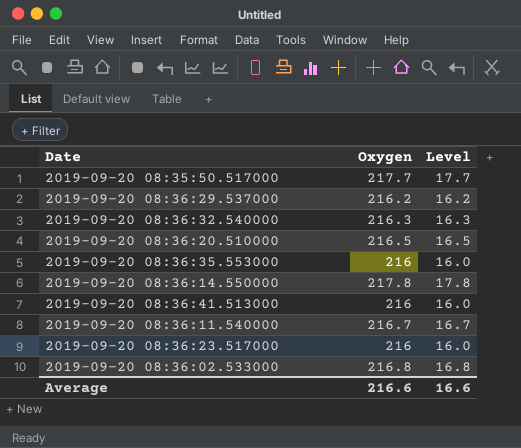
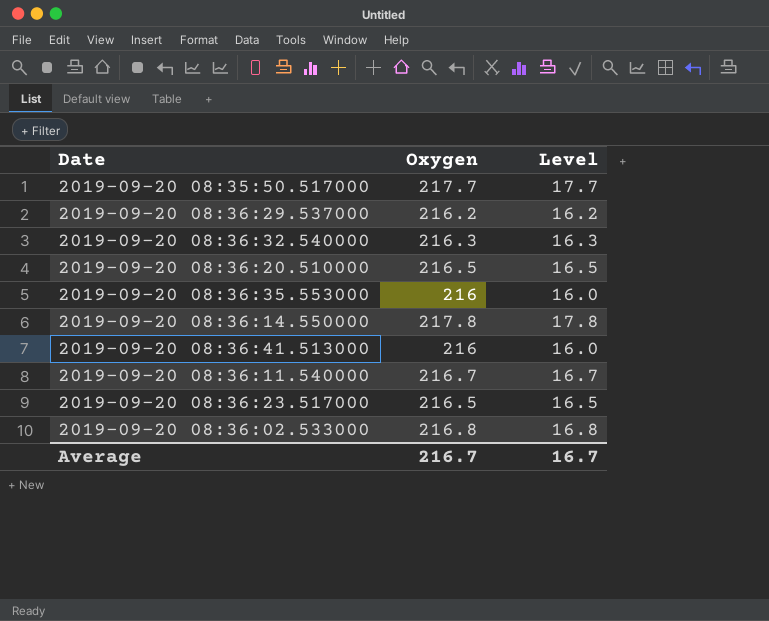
2019-09-20 08:36:23.517000 | Oxygen: 216 -> 216.5
2019-09-20 08:36:23.517000 | Level: 16.0 -> 16.5
Average | Oxygen: 216.6 -> 216.7
Average | Level: 16.6 -> 16.7

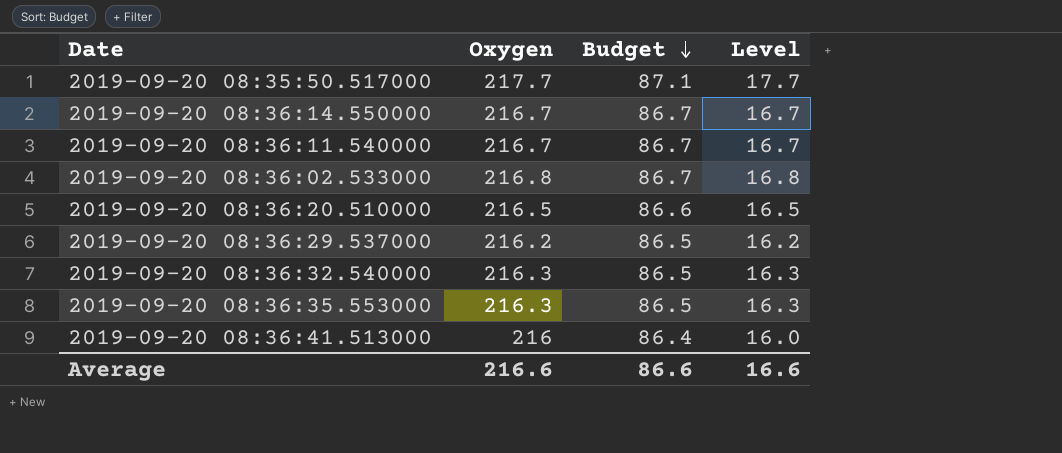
row order: none -> Budget descending
column Budget | formula: none -> [Oxygen] * 0.4
row 2019-09-20 08:36:23.517000: 216.5 | 16.5 -> none
2019-09-20 08:36:14.550000 | Oxygen: 217.8 -> 216.7
2019-09-20 08:36:14.550000 | Level: 17.8 -> 16.7
2019-09-20 08:36:35.553000 | Oxygen: 216 -> 216.3
2019-09-20 08:36:35.553000 | Level: 16.0 -> 16.3
Average | Oxygen: 216.7 -> 216.6
Average | Level: 16.7 -> 16.6

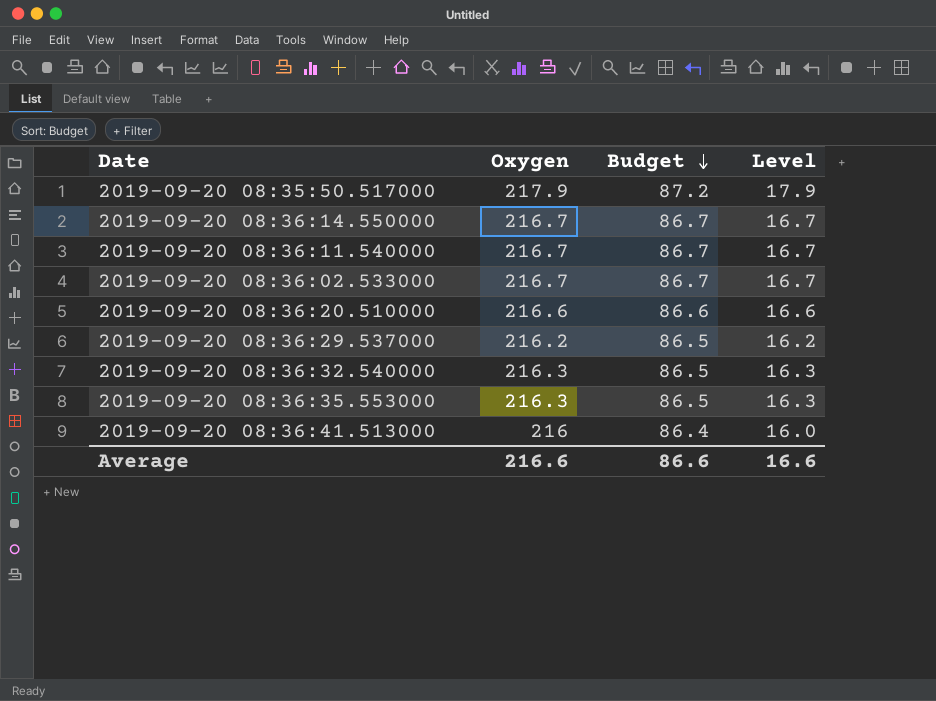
2019-09-20 08:35:50.517000 | Oxygen: 217.7 -> 217.9
2019-09-20 08:35:50.517000 | Budget: 87.1 -> 87.2
2019-09-20 08:35:50.517000 | Level: 17.7 -> 17.9
2019-09-20 08:36:02.533000 | Oxygen: 216.8 -> 216.7
2019-09-20 08:36:02.533000 | Level: 16.8 -> 16.7
2019-09-20 08:36:20.510000 | Oxygen: 216.5 -> 216.6
2019-09-20 08:36:20.510000 | Level: 16.5 -> 16.6

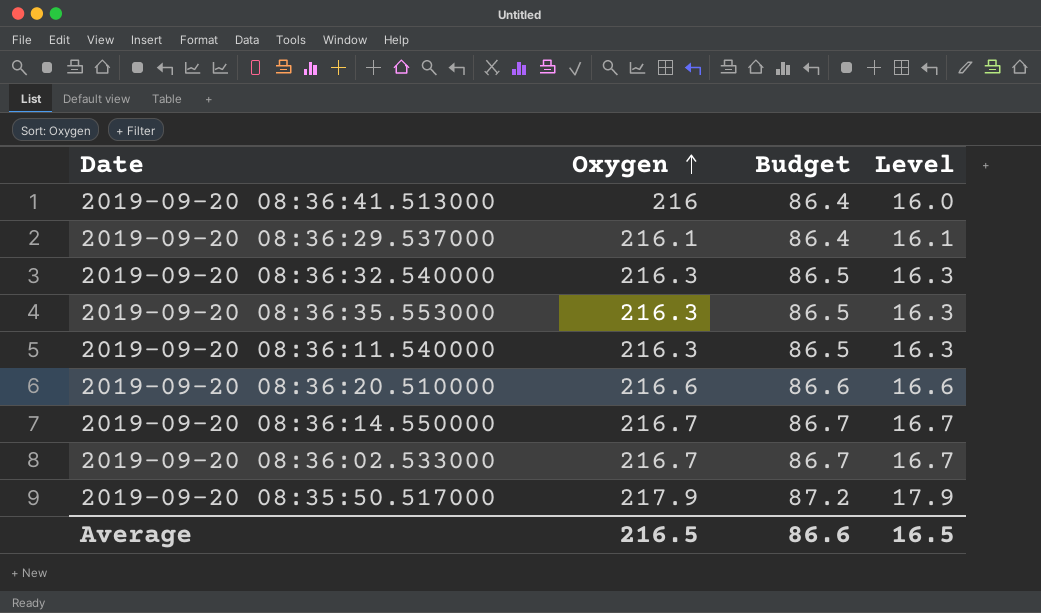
row order: Budget descending -> Oxygen ascending
2019-09-20 08:36:29.537000 | Oxygen: 216.2 -> 216.1
2019-09-20 08:36:29.537000 | Budget: 86.5 -> 86.4
2019-09-20 08:36:29.537000 | Level: 16.2 -> 16.1
2019-09-20 08:36:11.540000 | Oxygen: 216.7 -> 216.3
2019-09-20 08:36:11.540000 | Budget: 86.7 -> 86.5
2019-09-20 08:36:11.540000 | Level: 16.7 -> 16.3
Average | Oxygen: 216.6 -> 216.5
Average | Level: 16.6 -> 16.5

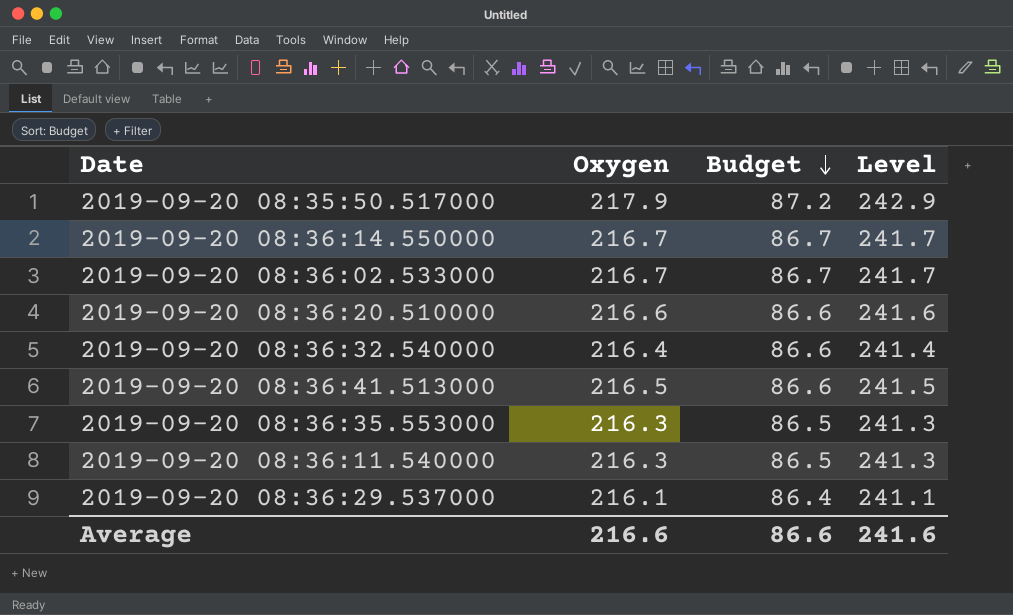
row order: Oxygen ascending -> Budget descending
column Level | formula: [Oxygen] - 200 -> [Oxygen] + 25
2019-09-20 08:36:32.540000 | Oxygen: 216.3 -> 216.4
2019-09-20 08:36:32.540000 | Budget: 86.5 -> 86.6
2019-09-20 08:36:41.513000 | Oxygen: 216 -> 216.5
2019-09-20 08:36:41.513000 | Budget: 86.4 -> 86.6
Average | Oxygen: 216.5 -> 216.6
Average | Level: 16.5 -> 241.6

